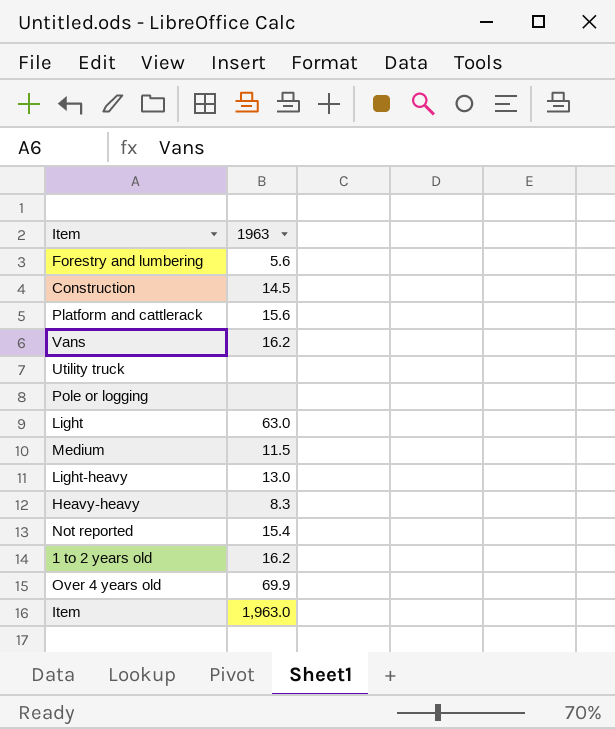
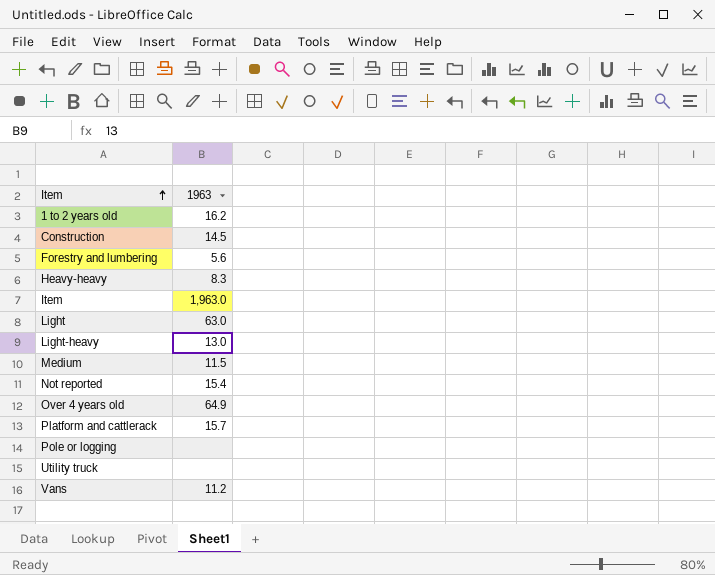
row order: none -> Item ascending
Over 4 years old | 1963: 69.9 -> 64.9
Platform and cattlerack | 1963: 15.6 -> 15.7
Vans | 1963: 16.2 -> 11.2

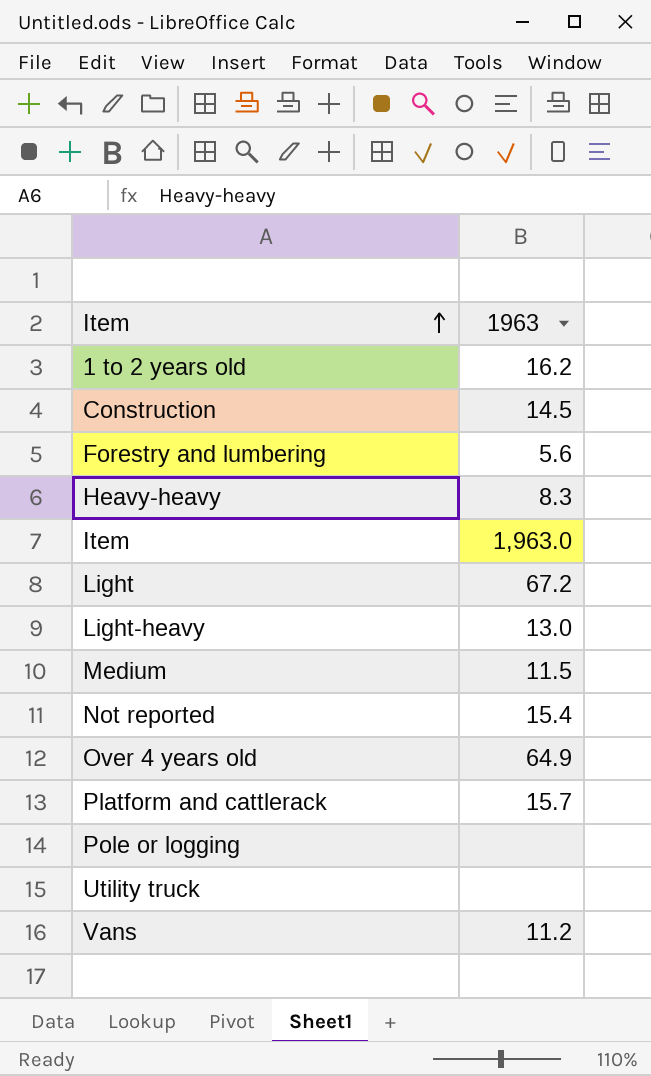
Light | 1963: 63.0 -> 67.2

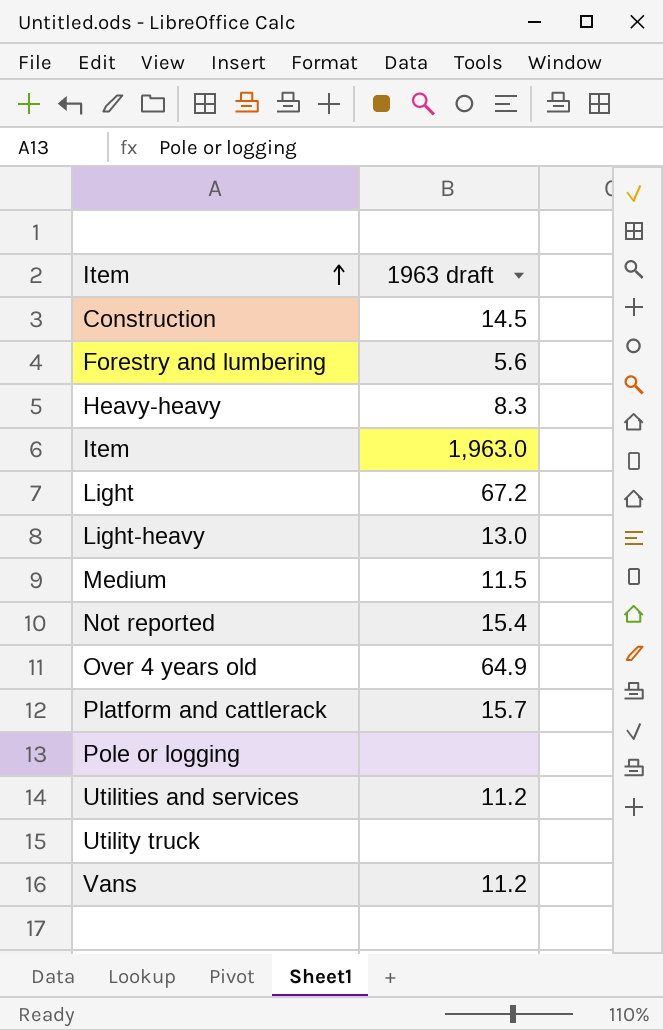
column name: 1963 -> 1963 draft
row 1 to 2 years old: 16.2 -> none
row Utilities and services: none -> 11.2

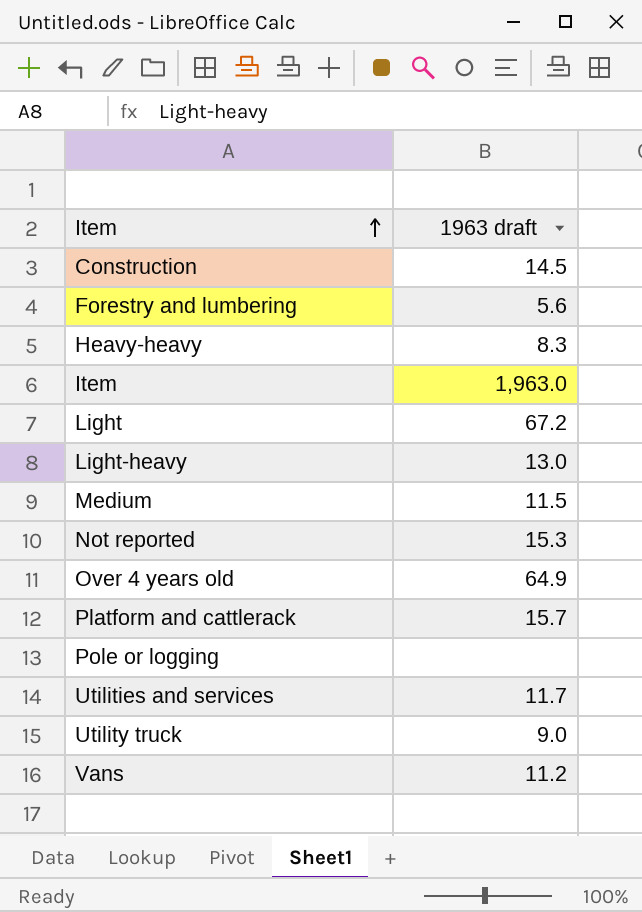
Not reported | 1963 draft: 15.4 -> 15.3
Utilities and services | 1963 draft: 11.2 -> 11.7
Utility truck | 1963 draft: none -> 9.0

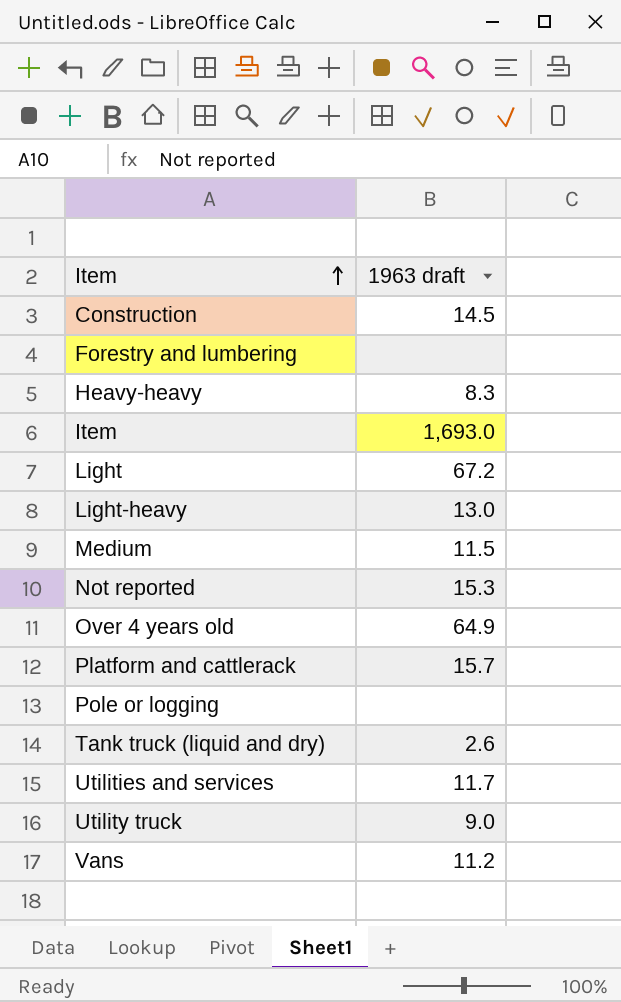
Forestry and lumbering | 1963 draft: 5.6 -> none
Item | 1963 draft: 1,963.0 -> 1,693.0
row Tank truck (liquid and dry): none -> 2.6

